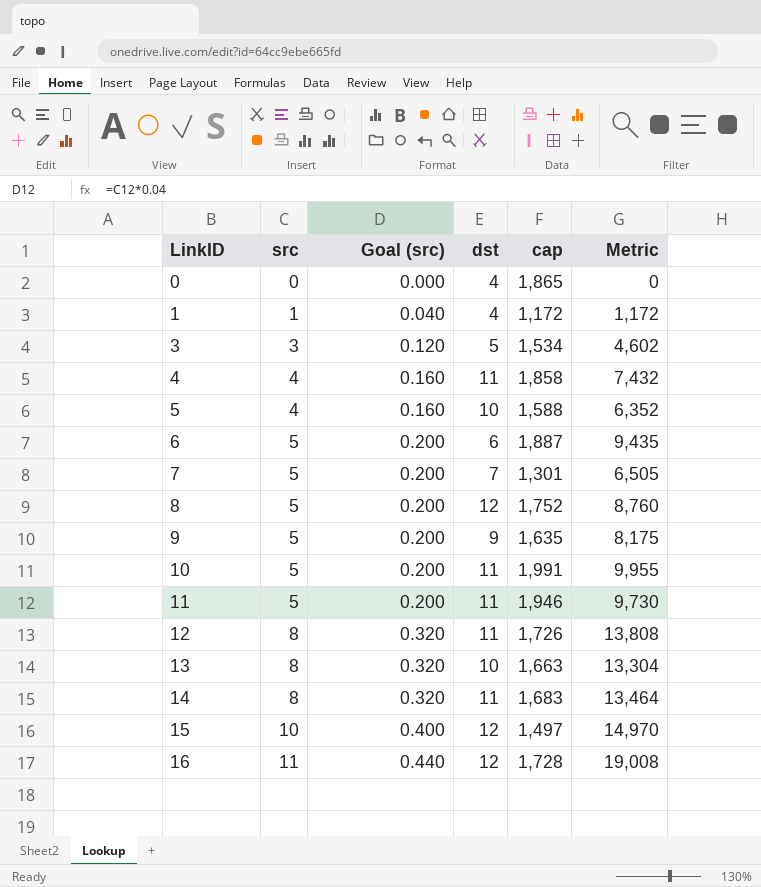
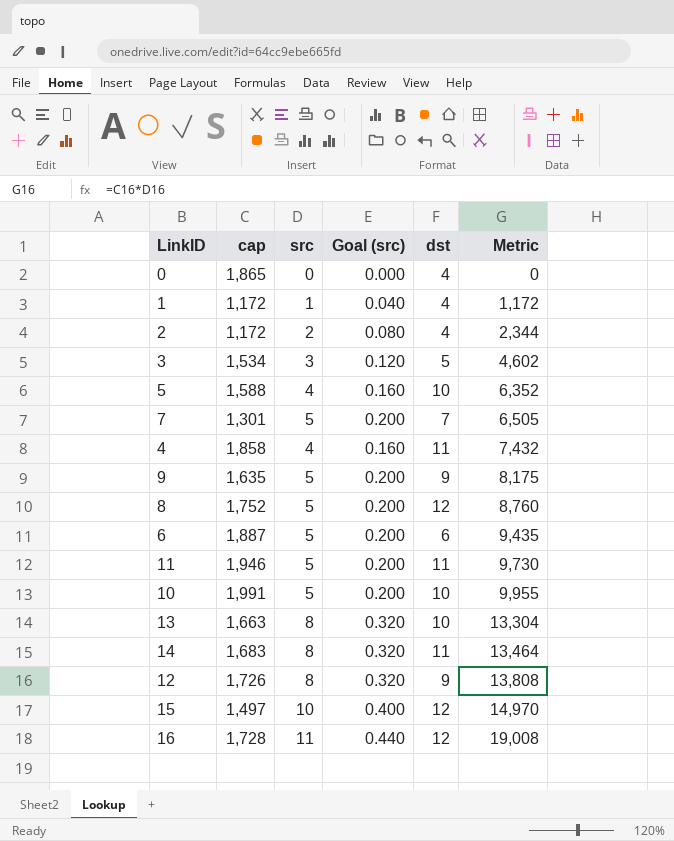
row order: LinkID ascending -> Metric ascending
column cap | position: 5 -> 2
row 2: none -> 1,172 | 2 | 0.080 | 4 | 2,344
10 | dst: 11 -> 10
12 | dst: 11 -> 9

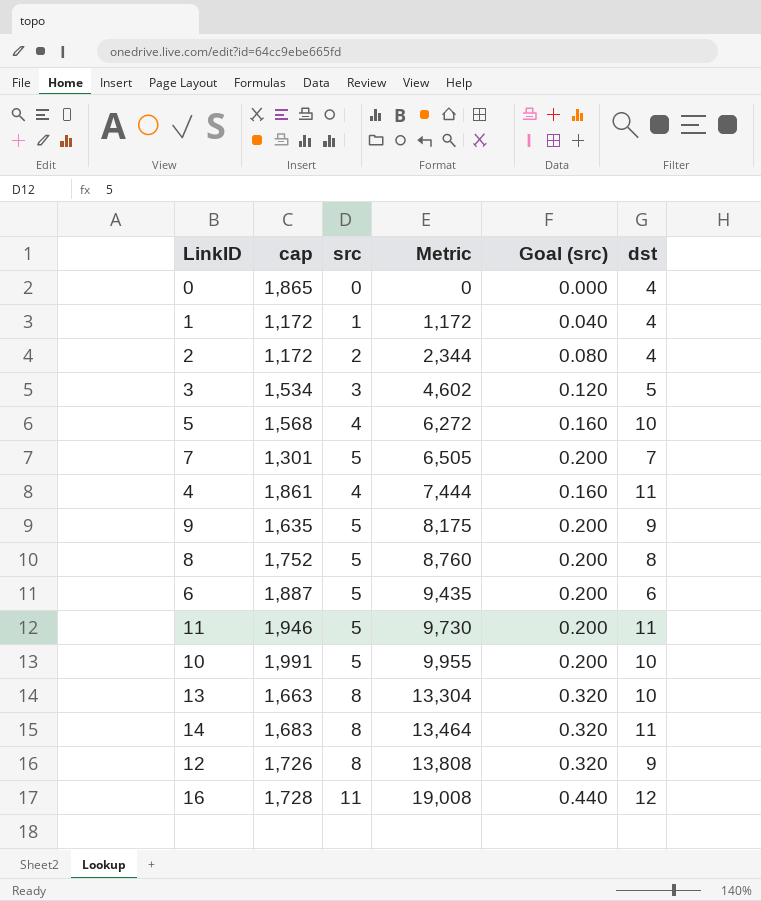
column Metric | position: 6 -> 4
row 15: 1,497 | 10 | 0.400 | 12 | 14,970 -> none
5 | cap: 1,588 -> 1,568
5 | Metric: 6,352 -> 6,272
4 | cap: 1,858 -> 1,861
4 | Metric: 7,432 -> 7,444
8 | dst: 12 -> 8

